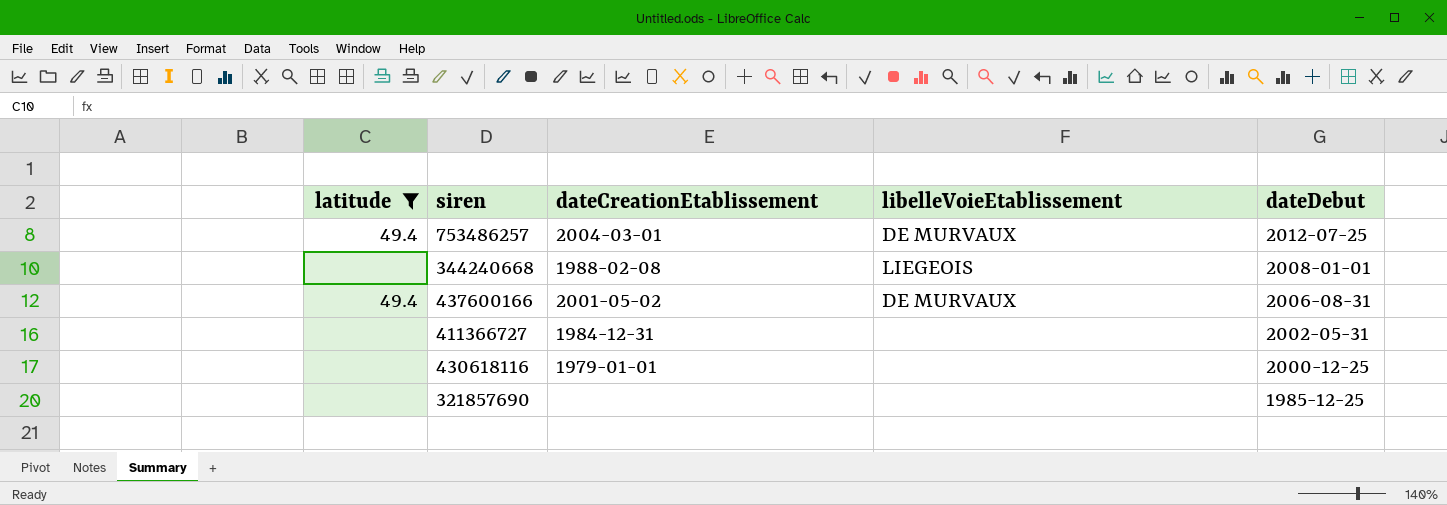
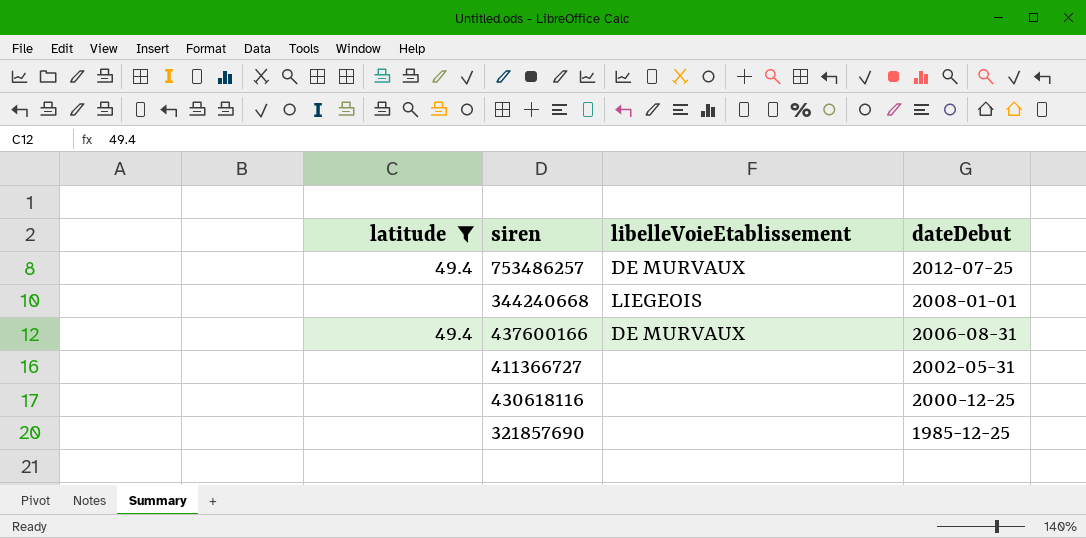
column dateCreationEtablissement | position: 3 -> none

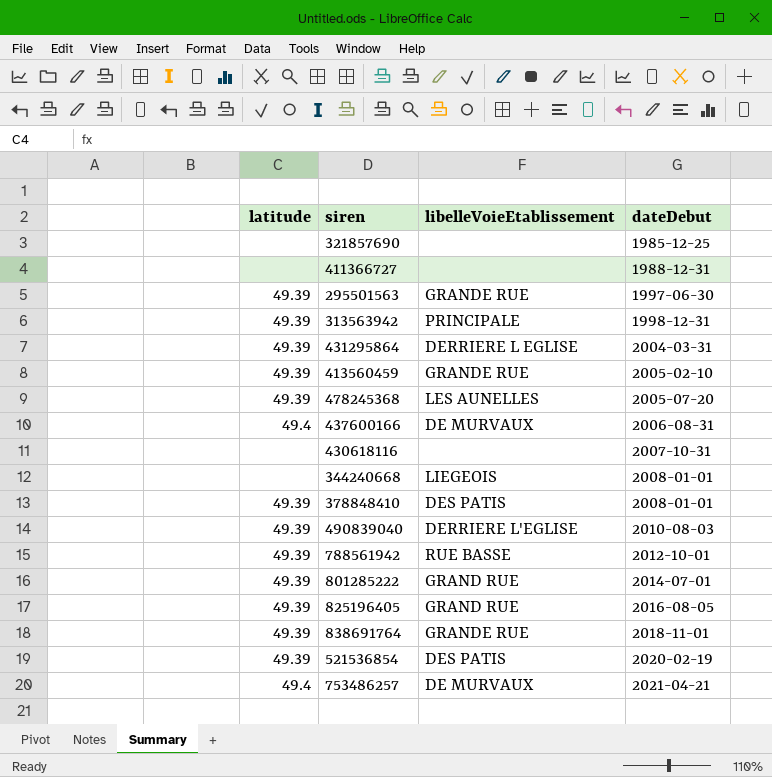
filter: latitude != 49.39 -> none
row order: dateDebut descending -> dateDebut ascending
411366727 | dateDebut: 2002-05-31 -> 1988-12-31
430618116 | dateDebut: 2000-12-25 -> 2007-10-31
753486257 | dateDebut: 2012-07-25 -> 2021-04-21

